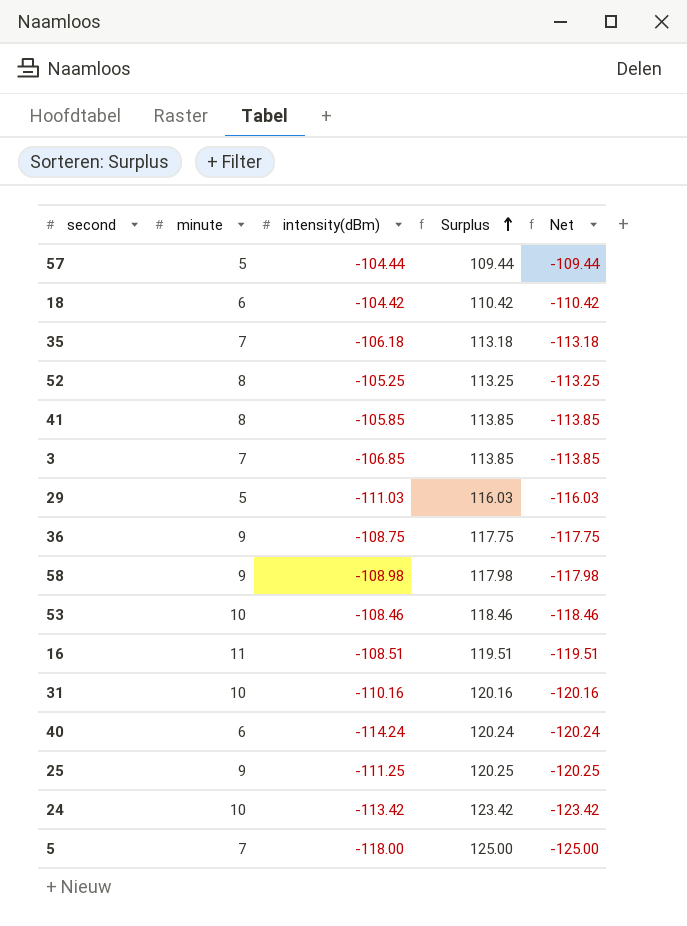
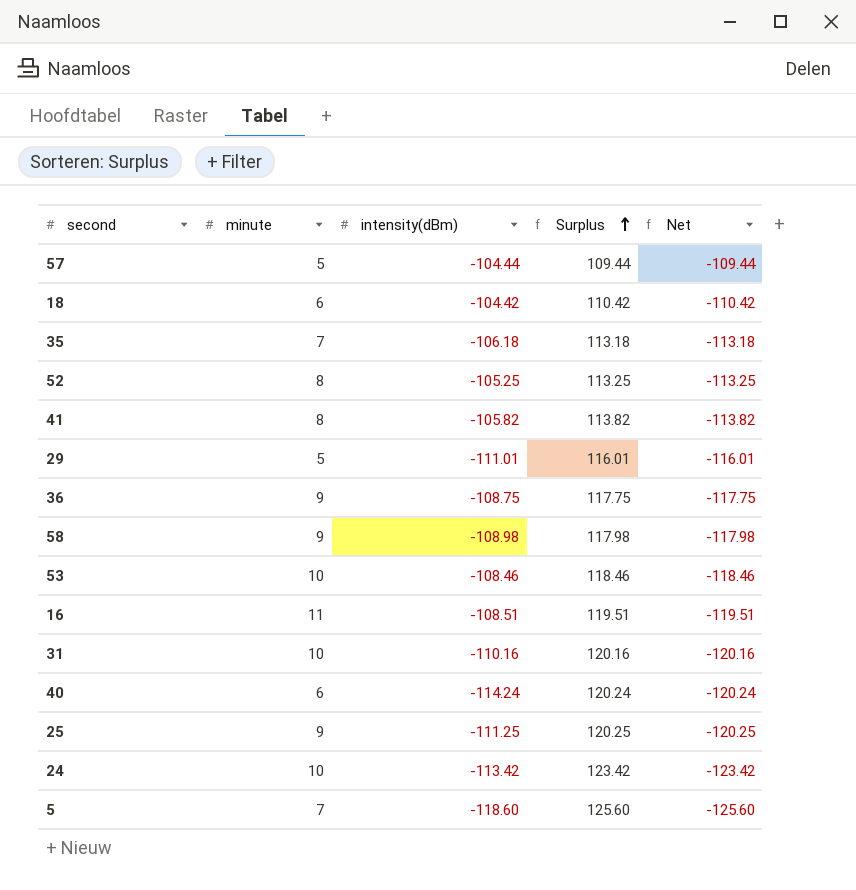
row 3: 7 | -106.85 | 113.85 | -113.85 -> none
41 | intensity(dBm): -105.85 -> -105.82
41 | Surplus: 113.85 -> 113.82
41 | Net: -113.85 -> -113.82
29 | intensity(dBm): -111.03 -> -111.01
29 | Surplus: 116.03 -> 116.01
29 | Net: -116.03 -> -116.01
5 | intensity(dBm): -118.00 -> -118.60
5 | Surplus: 125.00 -> 125.60
5 | Net: -125.00 -> -125.60

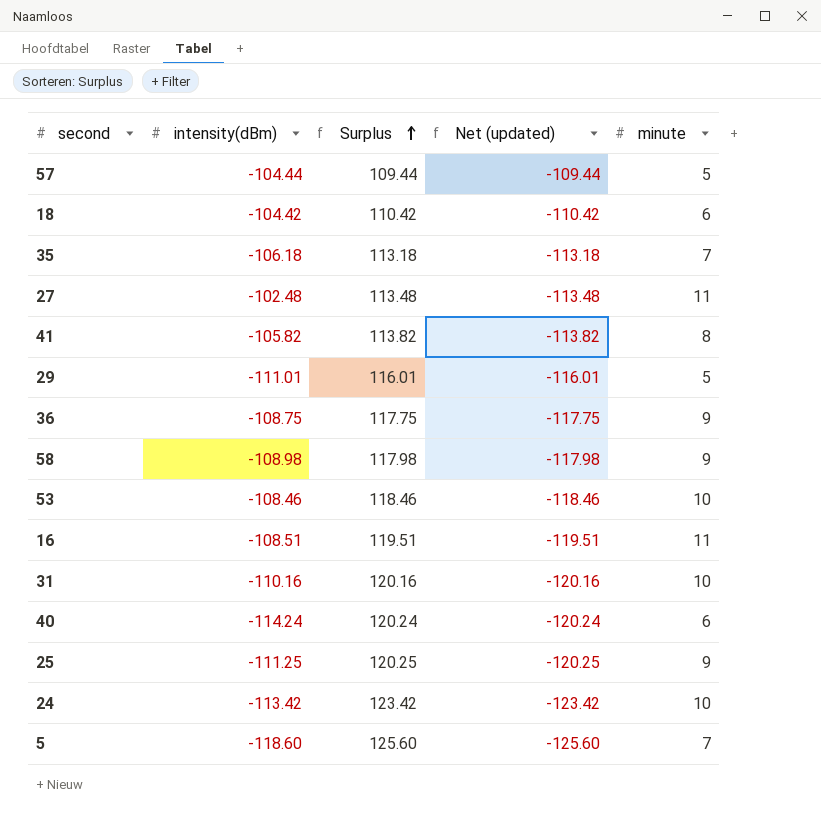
column name: Net -> Net (updated)
column minute | position: 2 -> 5
row 52: 8 | -105.25 | 113.25 | -113.25 -> none
row 27: none -> -102.48 | 113.48 | -113.48 | 11

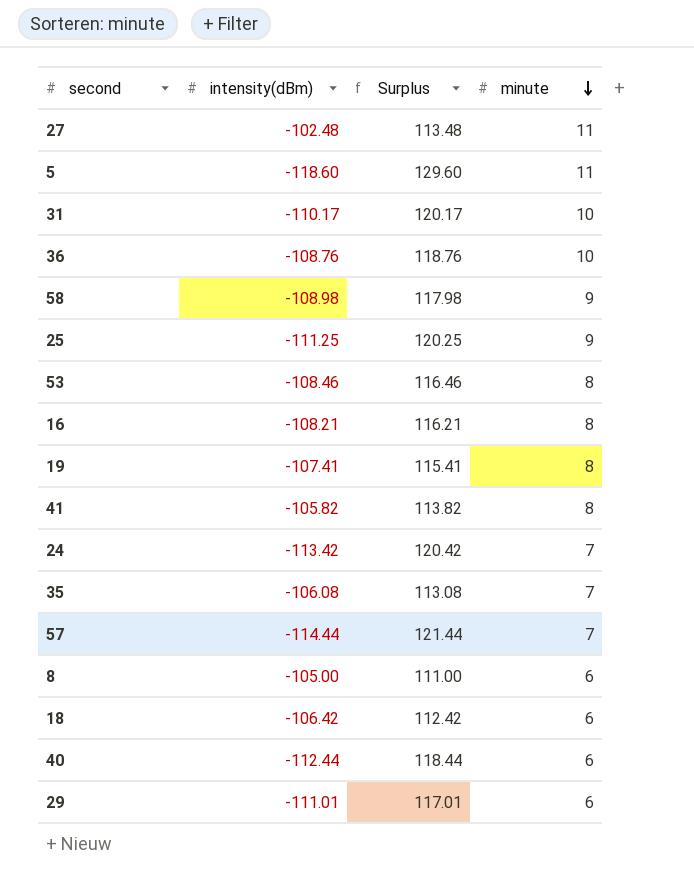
row order: Surplus ascending -> minute descending
column Net (updated) | formula: [intensity(dBm)] - [minute] -> none
5 | Surplus: 125.60 -> 129.60
5 | minute: 7 -> 11
31 | intensity(dBm): -110.16 -> -110.17
31 | Surplus: 120.16 -> 120.17
36 | intensity(dBm): -108.75 -> -108.76
36 | Surplus: 117.75 -> 118.76
36 | minute: 9 -> 10
53 | Surplus: 118.46 -> 116.46
53 | minute: 10 -> 8
16 | intensity(dBm): -108.51 -> -108.21
16 | Surplus: 119.51 -> 116.21
16 | minute: 11 -> 8
row 19: none -> -107.41 | 115.41 | 8
24 | Surplus: 123.42 -> 120.42
24 | minute: 10 -> 7
35 | intensity(dBm): -106.18 -> -106.08
35 | Surplus: 113.18 -> 113.08
57 | intensity(dBm): -104.44 -> -114.44
57 | Surplus: 109.44 -> 121.44
57 | minute: 5 -> 7
row 8: none -> -105.00 | 111.00 | 6
18 | intensity(dBm): -104.42 -> -106.42
18 | Surplus: 110.42 -> 112.42
40 | intensity(dBm): -114.24 -> -112.44
40 | Surplus: 120.24 -> 118.44
29 | Surplus: 116.01 -> 117.01
29 | minute: 5 -> 6

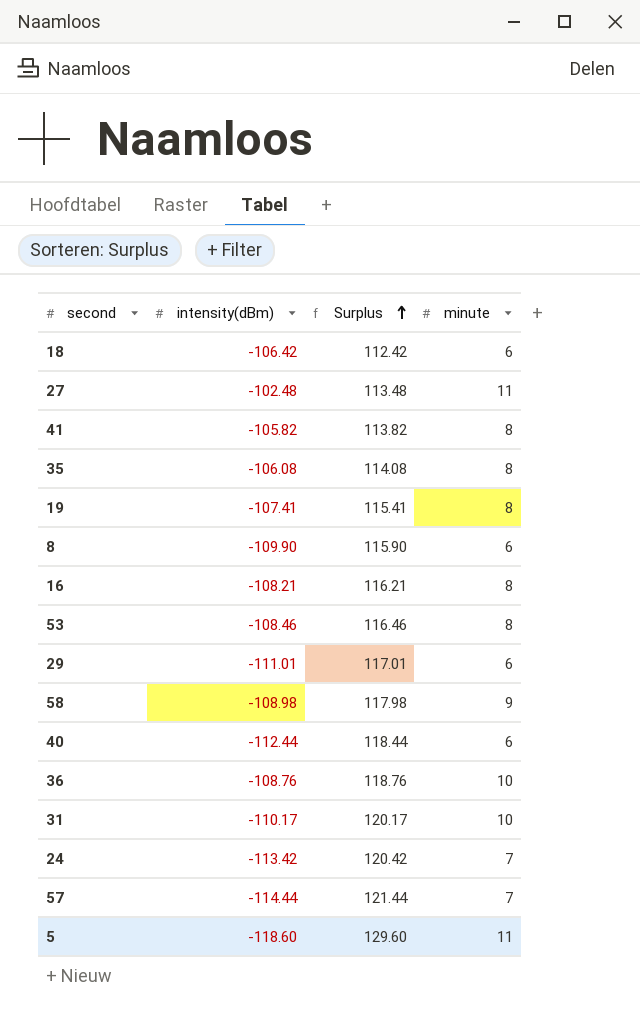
row order: minute descending -> Surplus ascending
row 25: -111.25 | 120.25 | 9 -> none
35 | Surplus: 113.08 -> 114.08
35 | minute: 7 -> 8
8 | intensity(dBm): -105.00 -> -109.90
8 | Surplus: 111.00 -> 115.90

